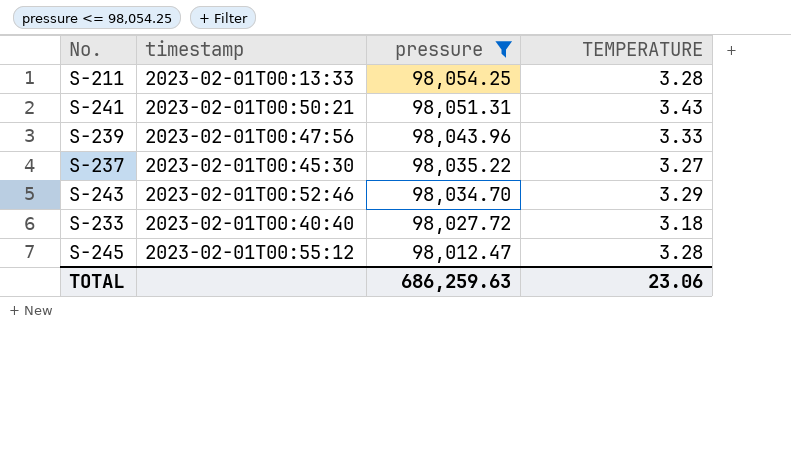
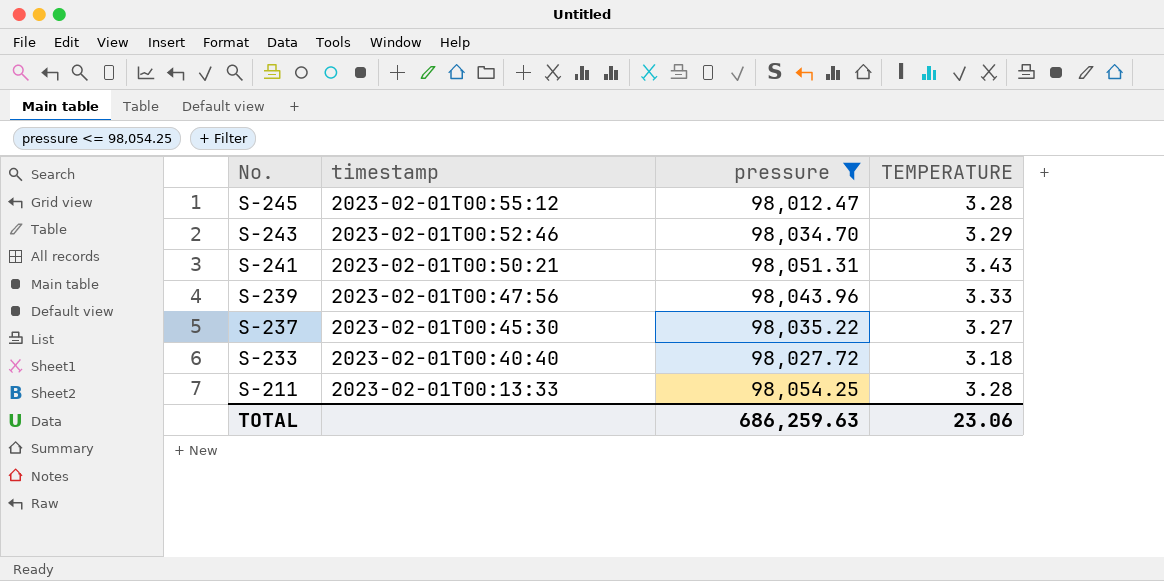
row order: pressure descending -> No. descending

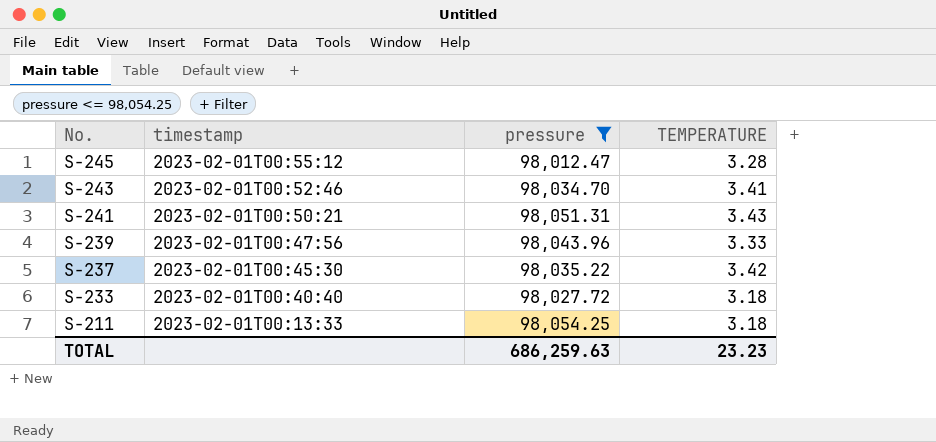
S-243 | TEMPERATURE: 3.29 -> 3.41
S-237 | TEMPERATURE: 3.27 -> 3.42
S-211 | TEMPERATURE: 3.28 -> 3.18
TOTAL | TEMPERATURE: 23.06 -> 23.23

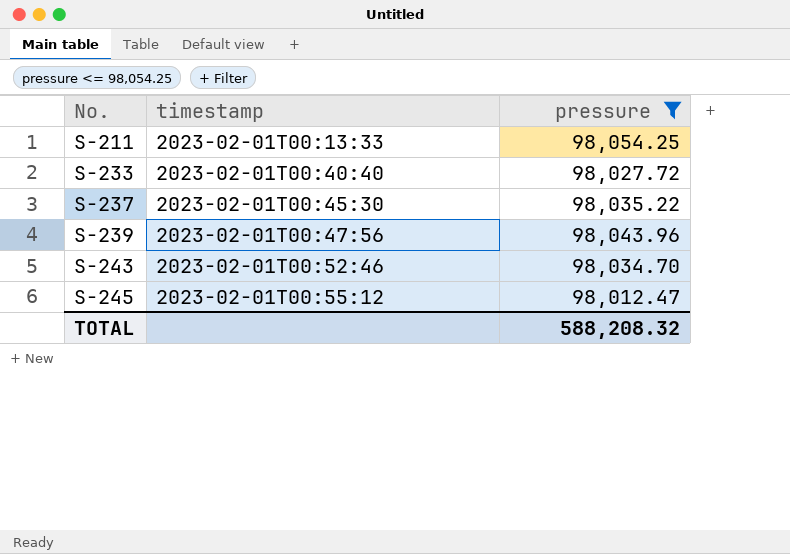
row order: No. descending -> No. ascending
column TEMPERATURE | position: 4 -> none
row S-241: 2023-02-01T00:50:21 | 98,051.31 | 3.43 -> none
TOTAL | pressure: 686,259.63 -> 588,208.32

